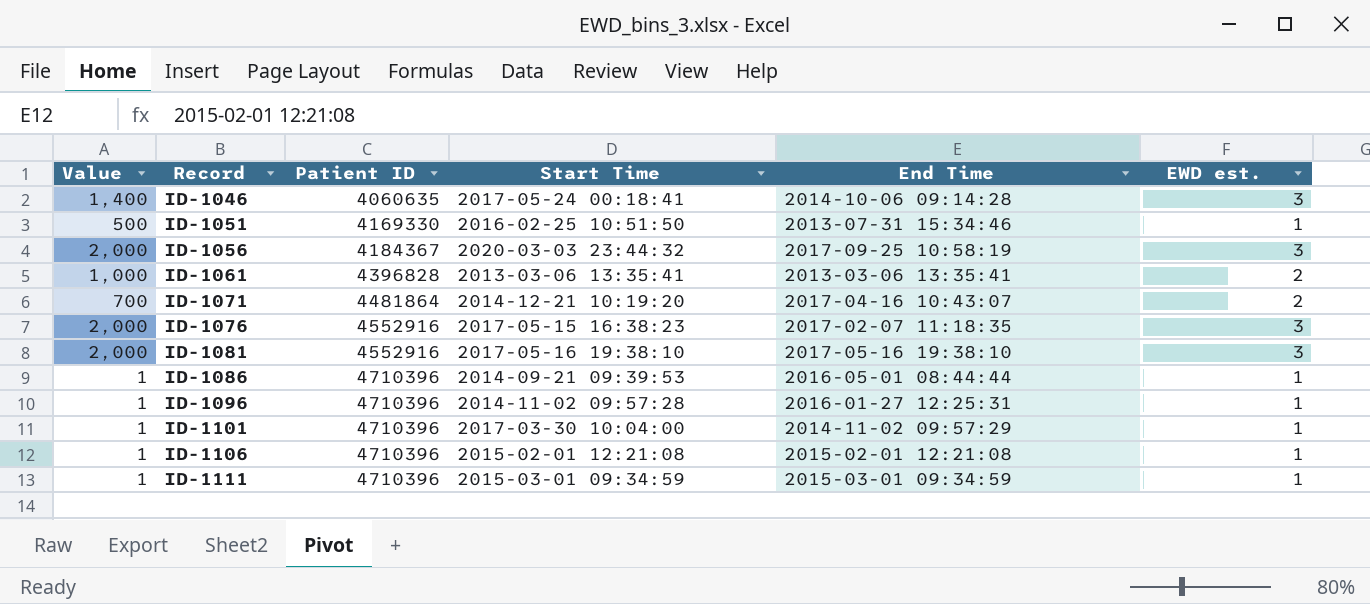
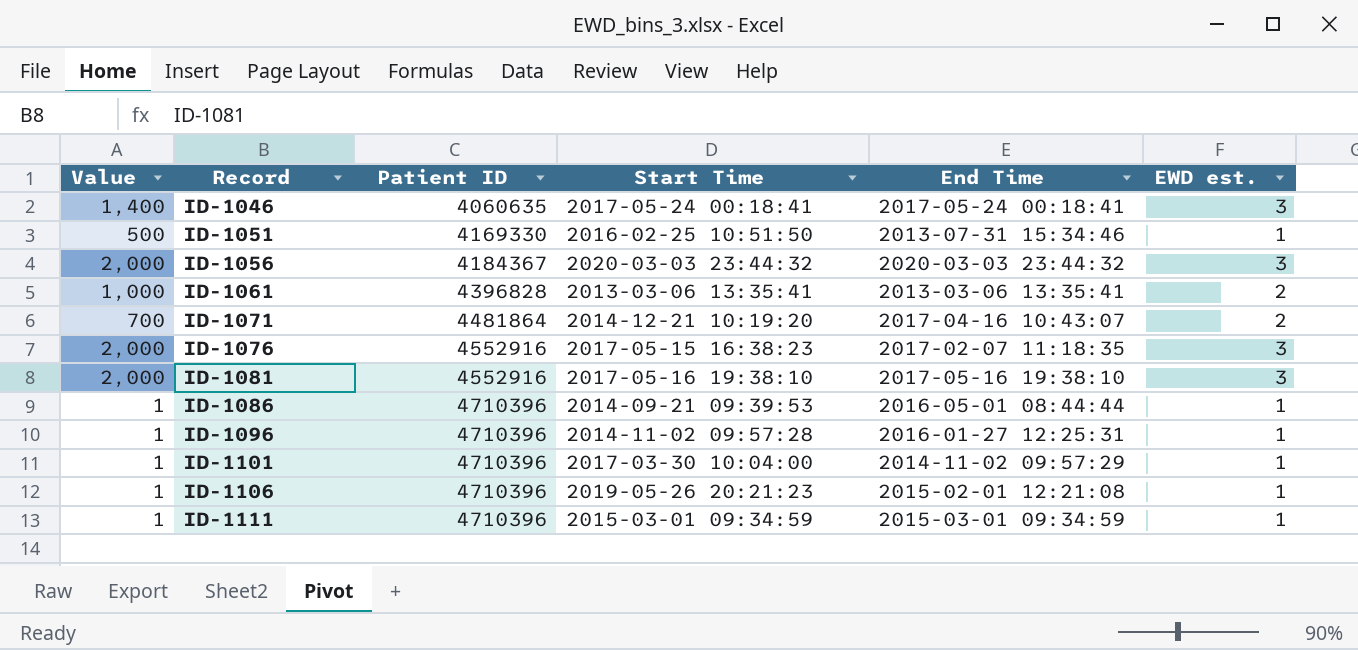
ID-1046 | End Time: 2014-10-06 09:14:28 -> 2017-05-24 00:18:41
ID-1056 | End Time: 2017-09-25 10:58:19 -> 2020-03-03 23:44:32
ID-1106 | Start Time: 2015-02-01 12:21:08 -> 2019-05-26 20:21:23

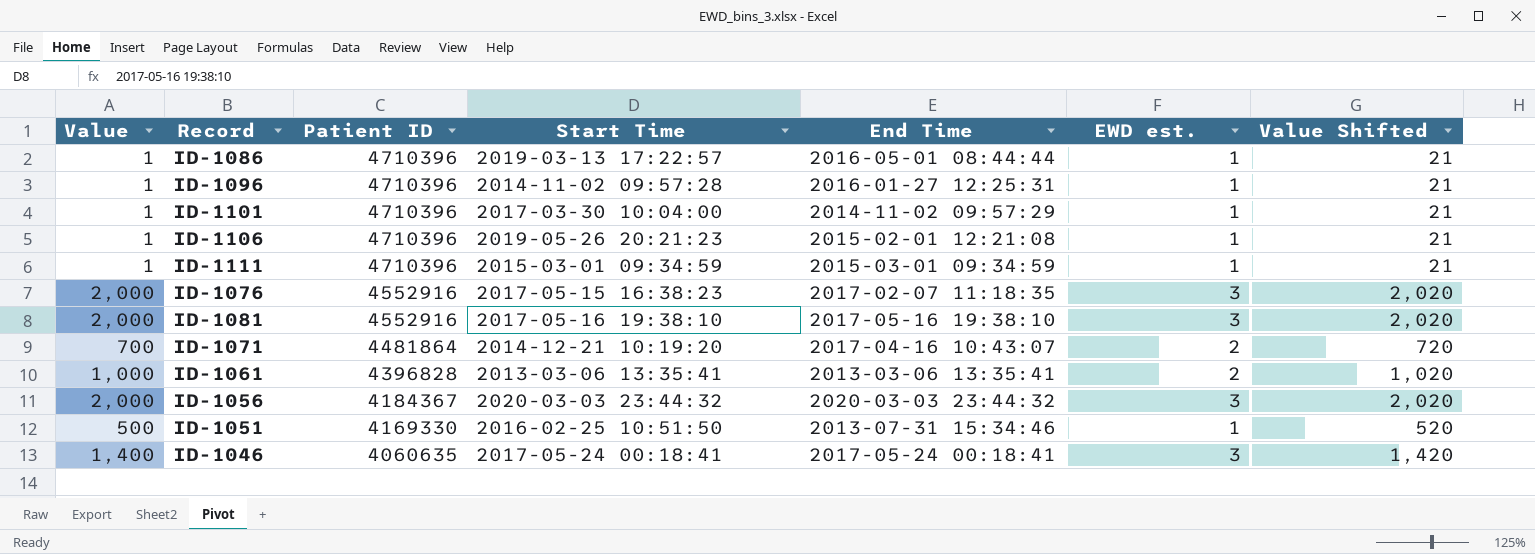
row order: Record ascending -> Patient ID descending
column Value Shifted | formula: none -> [Value] + 20
ID-1086 | Start Time: 2014-09-21 09:39:53 -> 2019-03-13 17:22:57

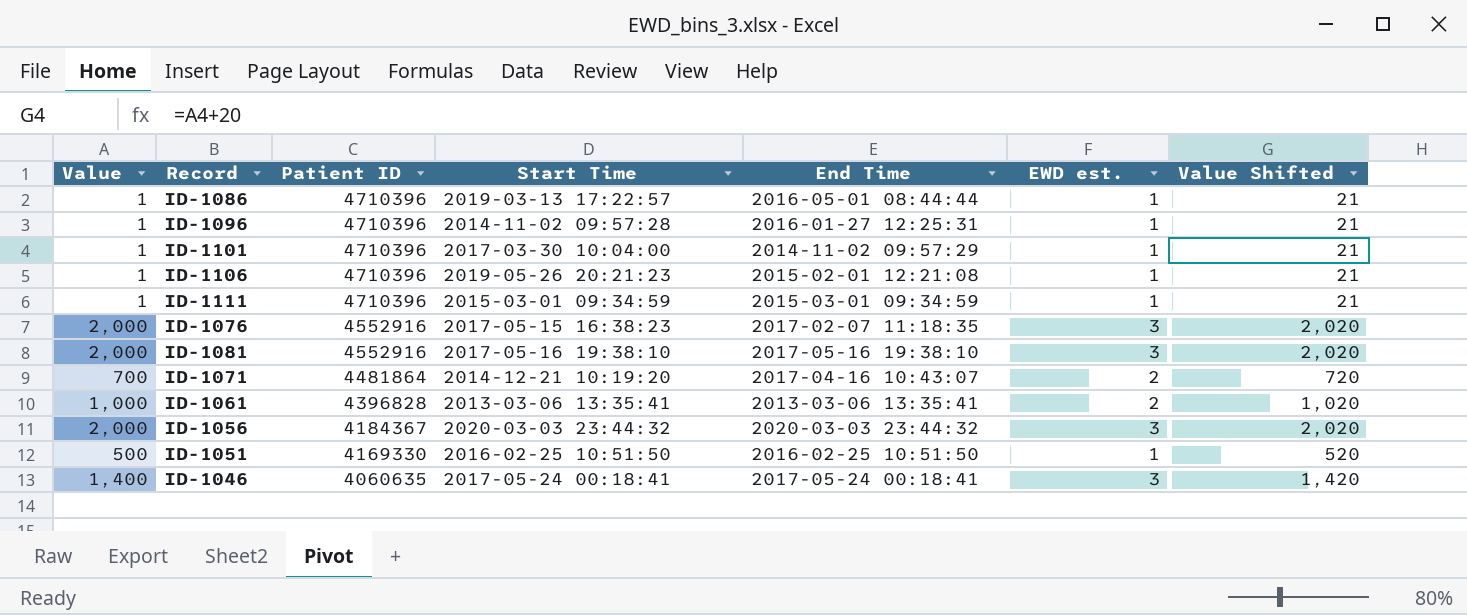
ID-1051 | End Time: 2013-07-31 15:34:46 -> 2016-02-25 10:51:50

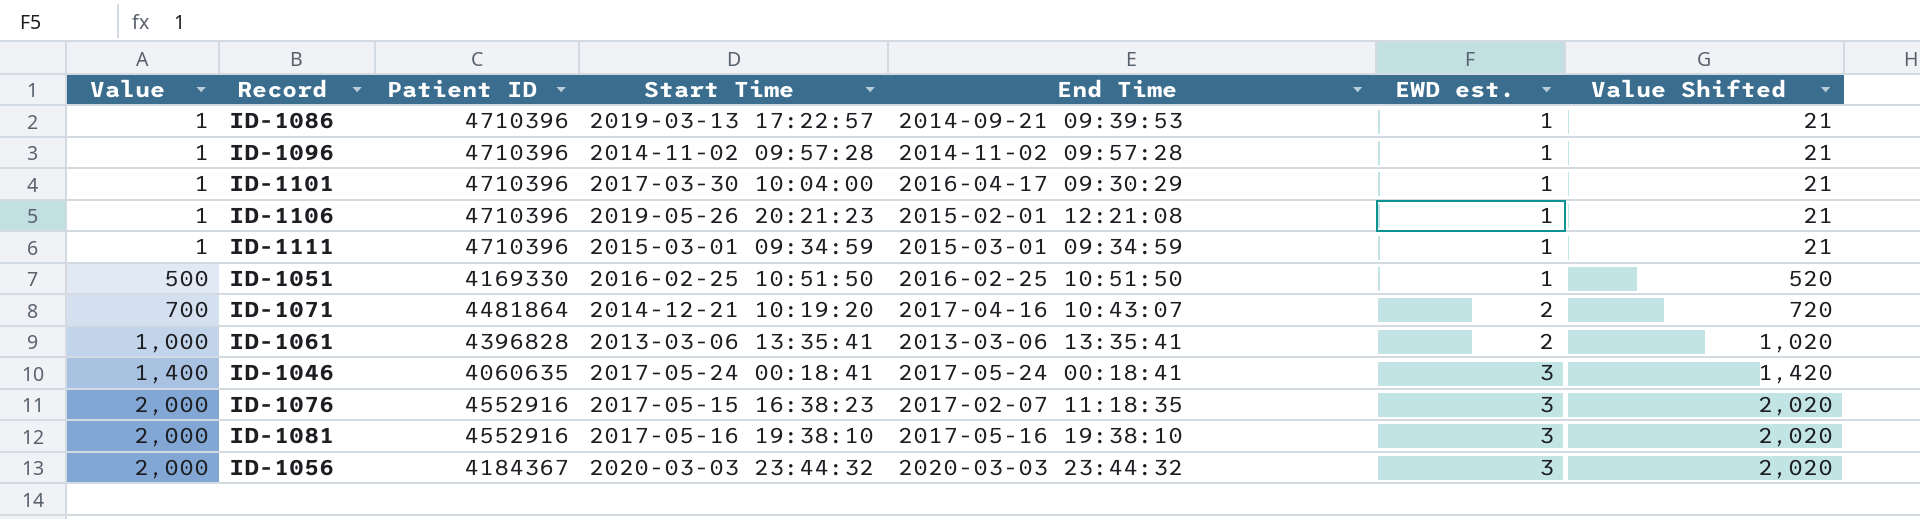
row order: Patient ID descending -> Value ascending
ID-1086 | End Time: 2016-05-01 08:44:44 -> 2014-09-21 09:39:53
ID-1096 | End Time: 2016-01-27 12:25:31 -> 2014-11-02 09:57:28
ID-1101 | End Time: 2014-11-02 09:57:29 -> 2016-04-17 09:30:29

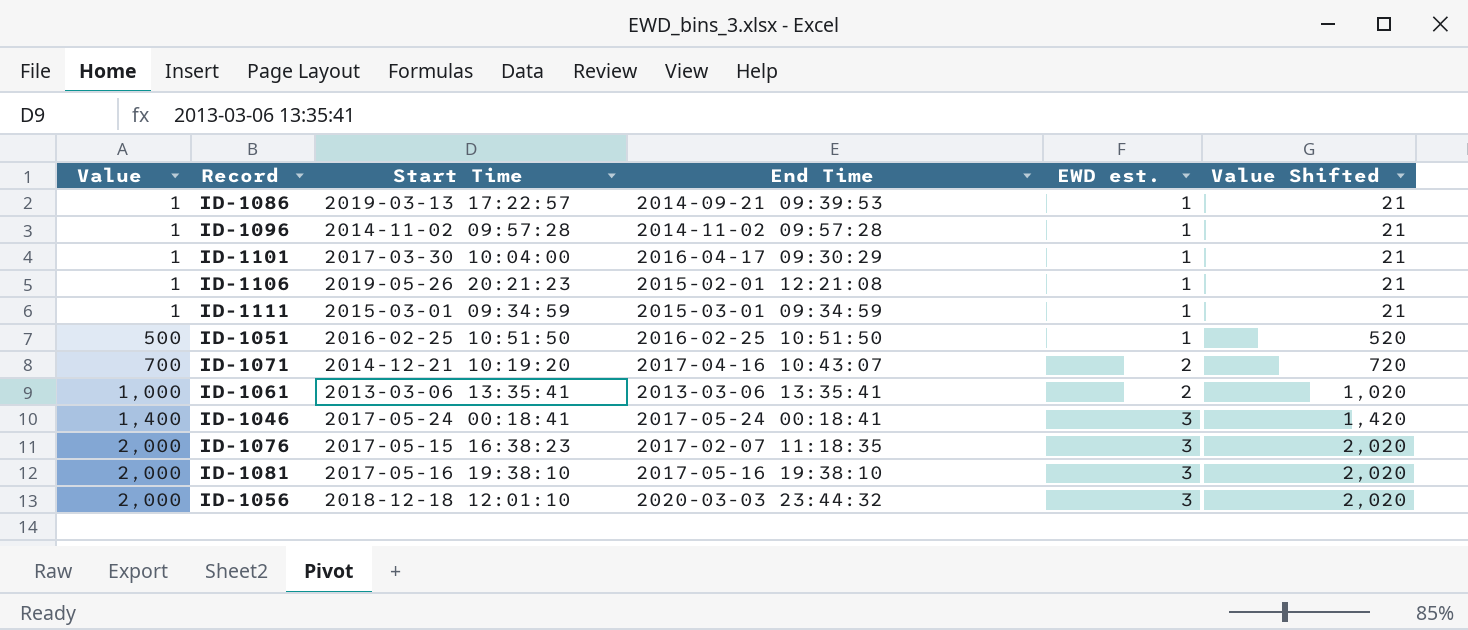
column Patient ID | position: 3 -> none
ID-1056 | Start Time: 2020-03-03 23:44:32 -> 2018-12-18 12:01:10

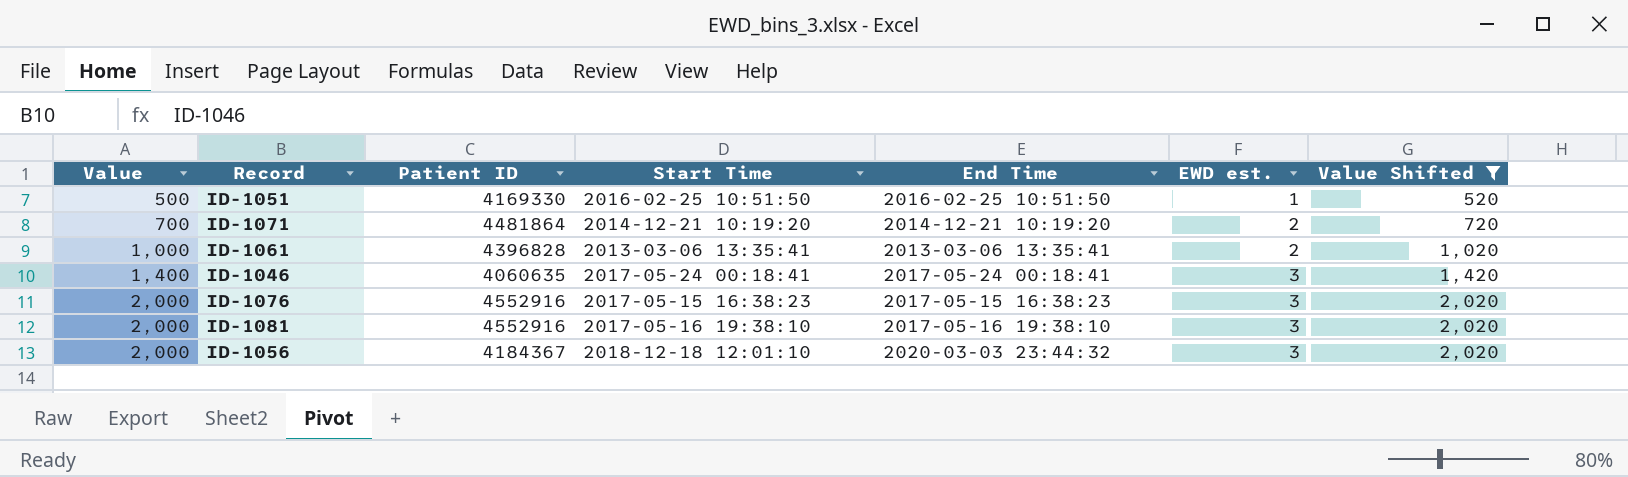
filter: none -> Value Shifted != 21
column Patient ID | position: none -> 3
ID-1071 | End Time: 2017-04-16 10:43:07 -> 2014-12-21 10:19:20
ID-1076 | End Time: 2017-02-07 11:18:35 -> 2017-05-15 16:38:23

